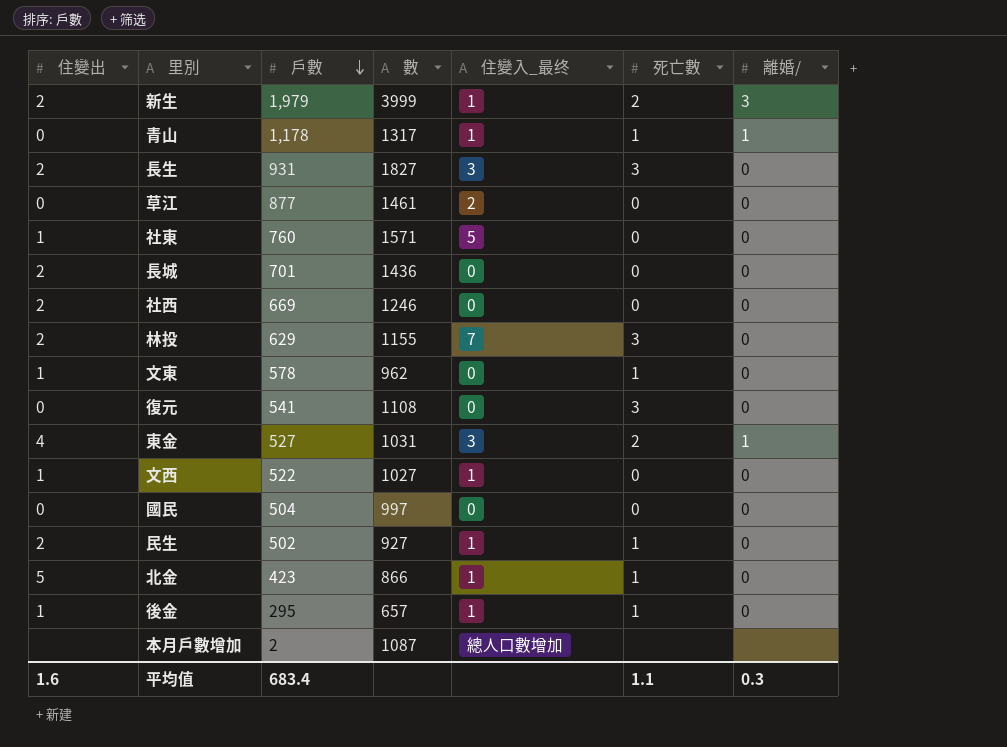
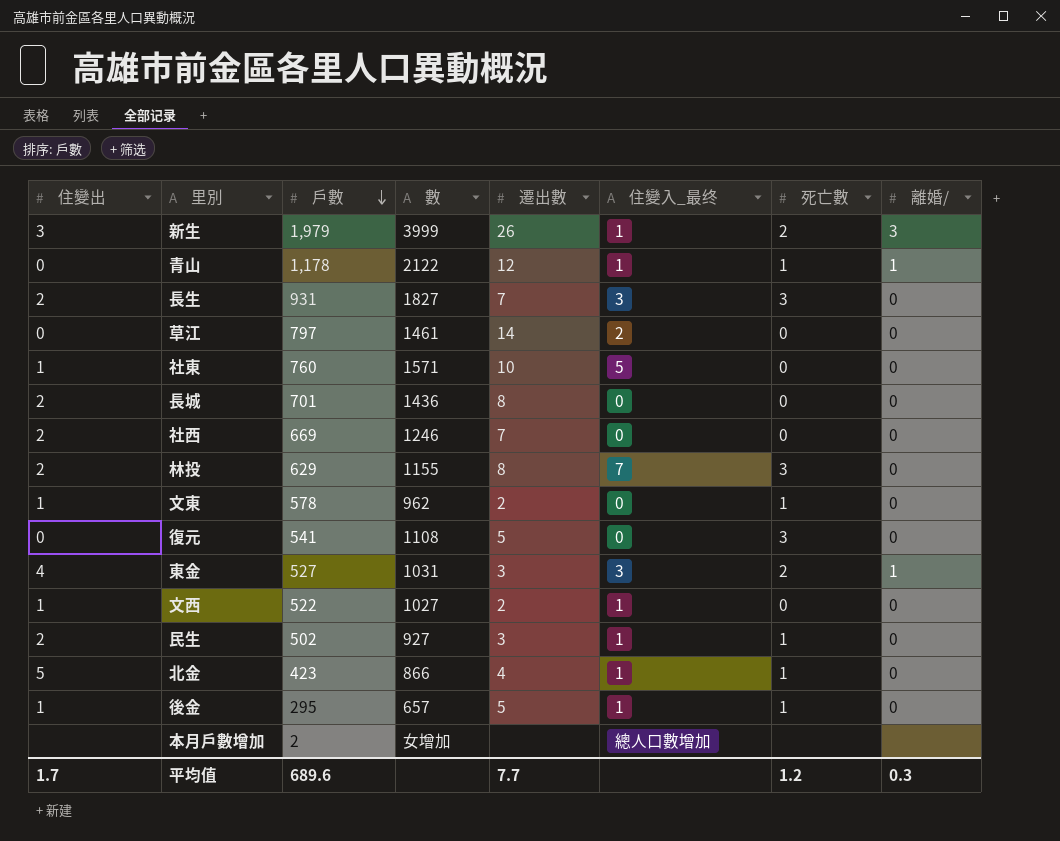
column 遷出數 | position: none -> 5
row 國民: 0 | 504 | 997 | 0 | 0 | 0 -> none
新生 | 住變出: 2 -> 3
青山 | 數: 1317 -> 2122
草江 | 戶數: 877 -> 797
本月戶數增加 | 數: 1087 -> 女增加
平均值 | 住變出: 1.6 -> 1.7
平均值 | 戶數: 683.4 -> 689.6
平均值 | 死亡數: 1.1 -> 1.2

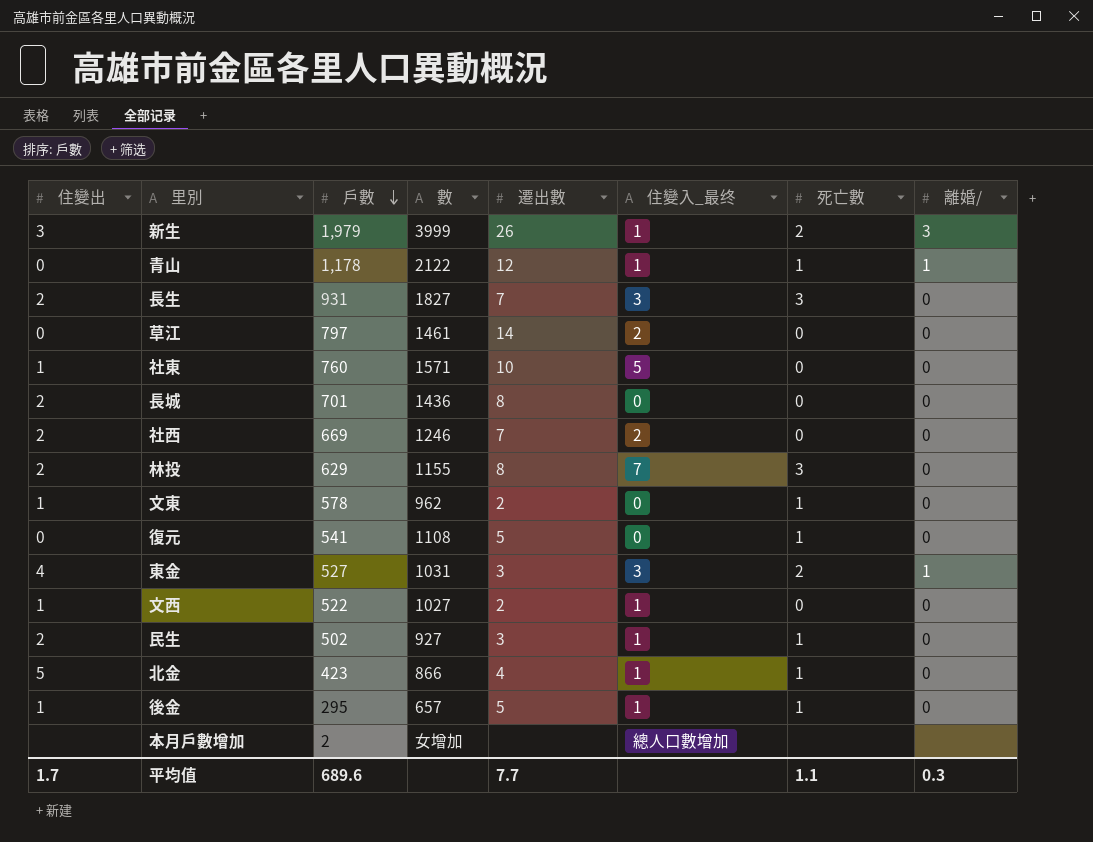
社西 | 住變入_最终: 0 -> 2
復元 | 死亡數: 3 -> 1
平均值 | 死亡數: 1.2 -> 1.1

